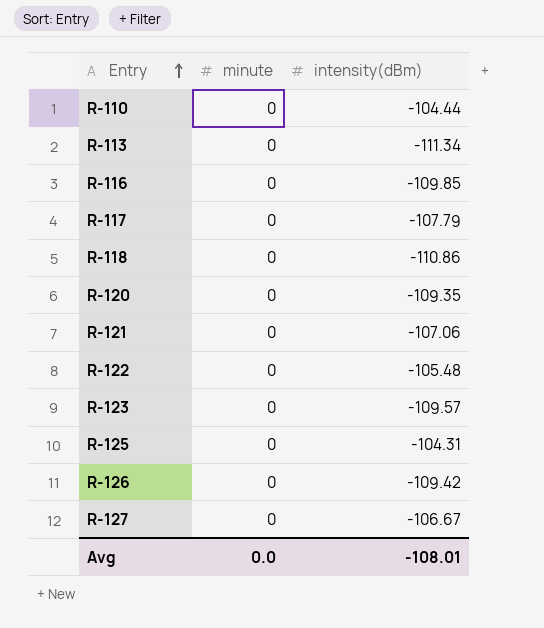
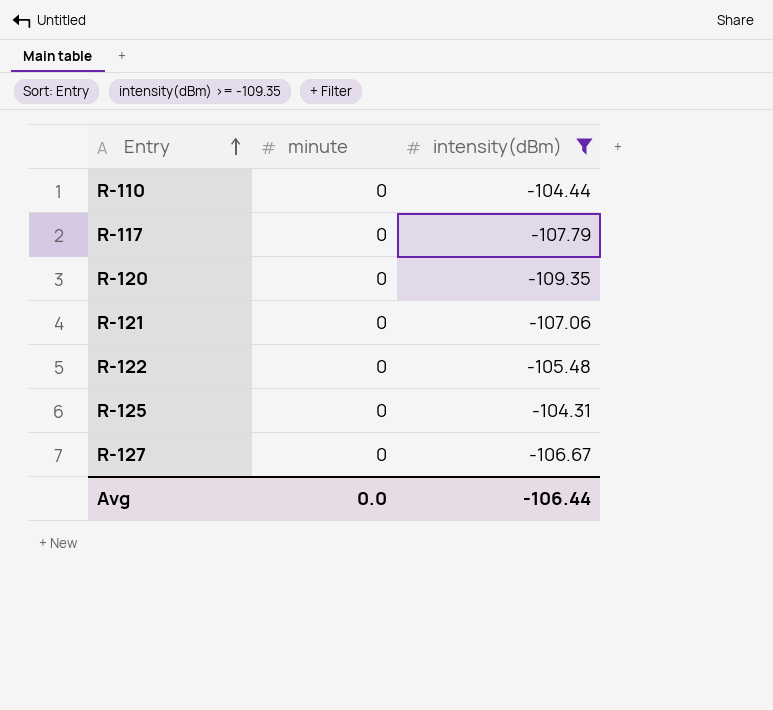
filter: none -> intensity(dBm) >= -109.35
Avg | intensity(dBm): -108.01 -> -106.44

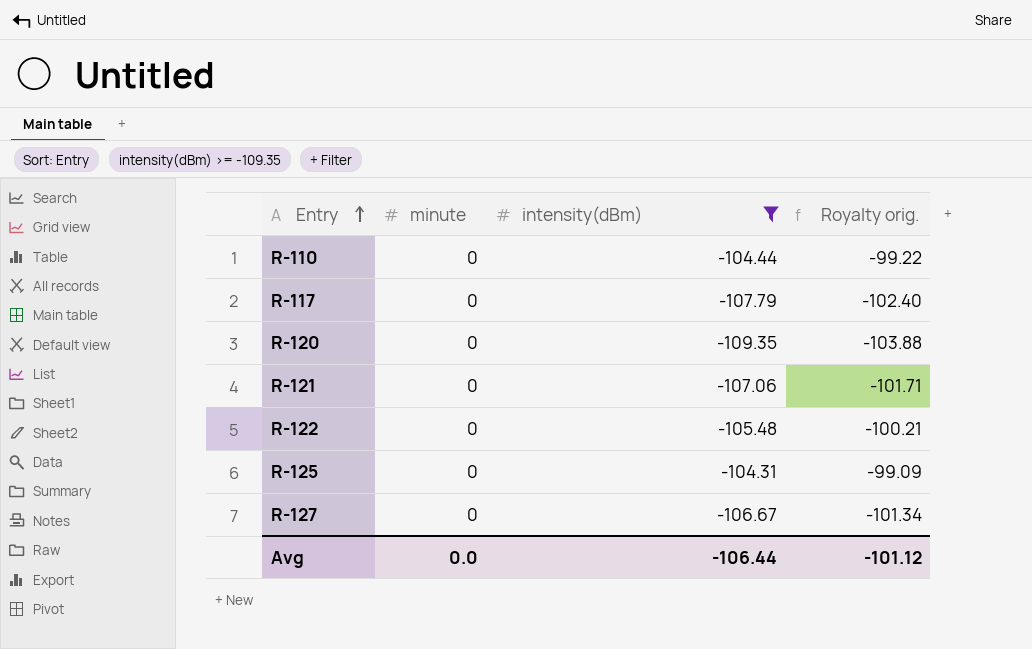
column Royalty orig. | formula: none -> [intensity(dBm)] * 0.95

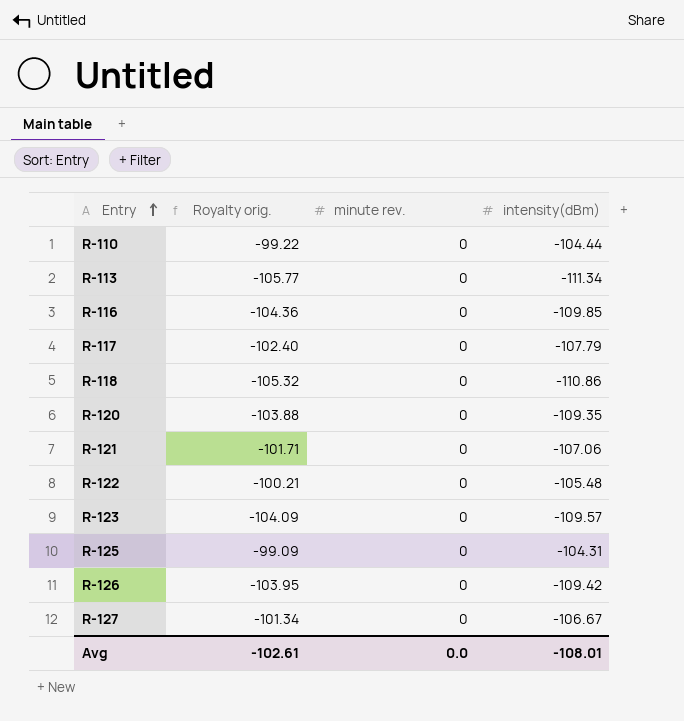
filter: intensity(dBm) >= -109.35 -> none
column Royalty orig. | position: 4 -> 2
column name: minute -> minute rev.
Avg | Royalty orig.: -101.12 -> -102.61
Avg | intensity(dBm): -106.44 -> -108.01

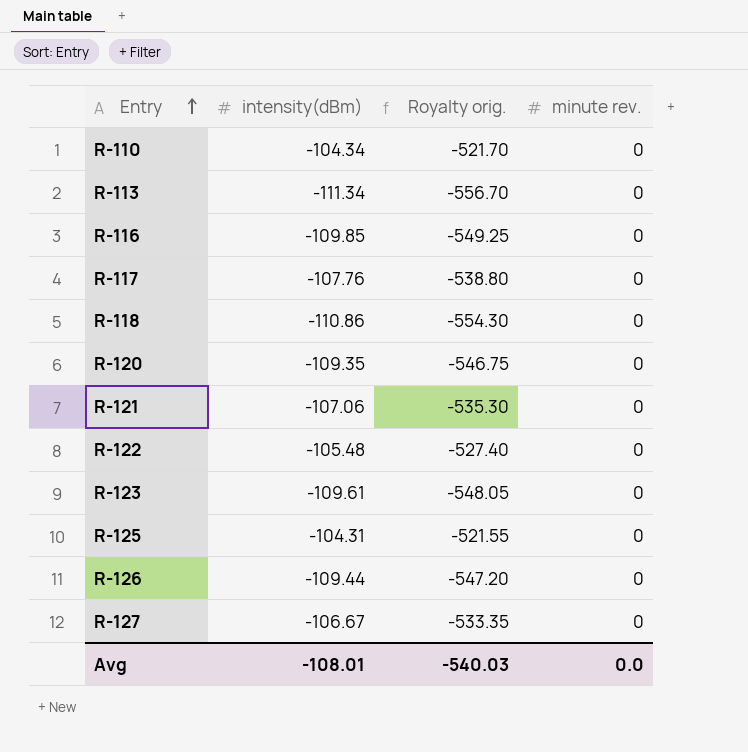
column intensity(dBm) | position: 4 -> 2
column Royalty orig. | formula: [intensity(dBm)] * 0.95 -> [intensity(dBm)] * 5
R-110 | intensity(dBm): -104.44 -> -104.34
R-117 | intensity(dBm): -107.79 -> -107.76
R-123 | intensity(dBm): -109.57 -> -109.61
R-126 | intensity(dBm): -109.42 -> -109.44
Avg | Royalty orig.: -102.61 -> -540.03

